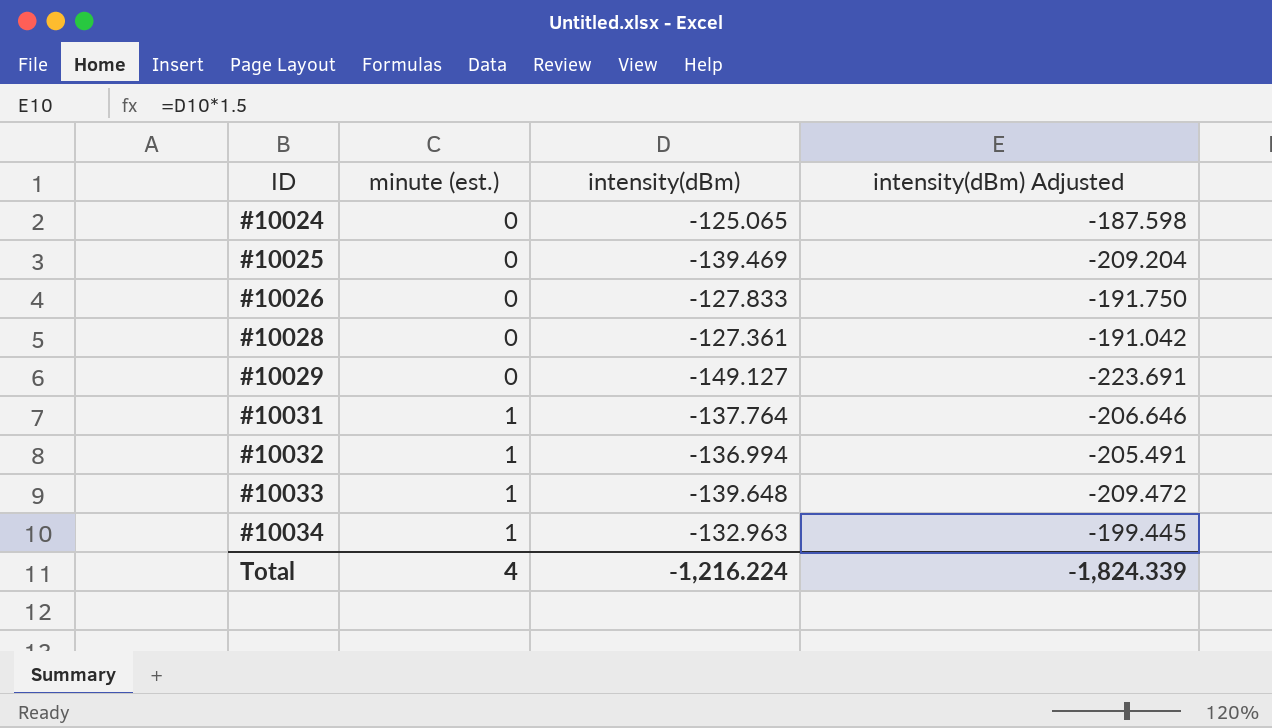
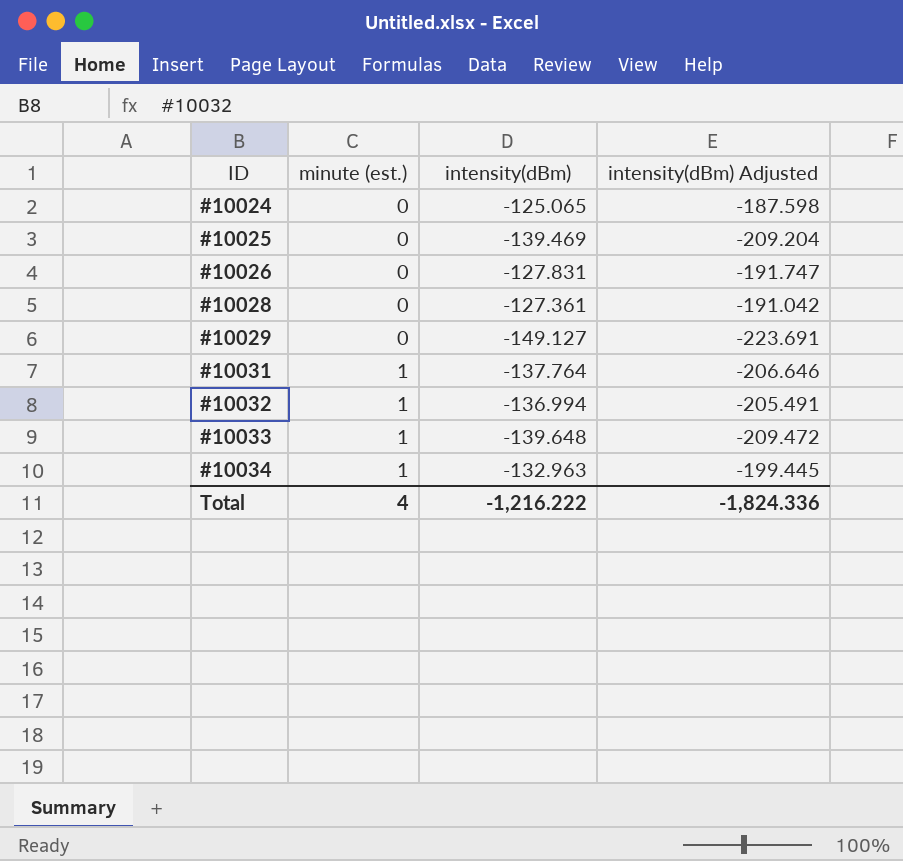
#10026 | intensity(dBm): -127.833 -> -127.831
#10026 | intensity(dBm) Adjusted: -191.750 -> -191.747
Total | intensity(dBm): -1,216.224 -> -1,216.222
Total | intensity(dBm) Adjusted: -1,824.339 -> -1,824.336

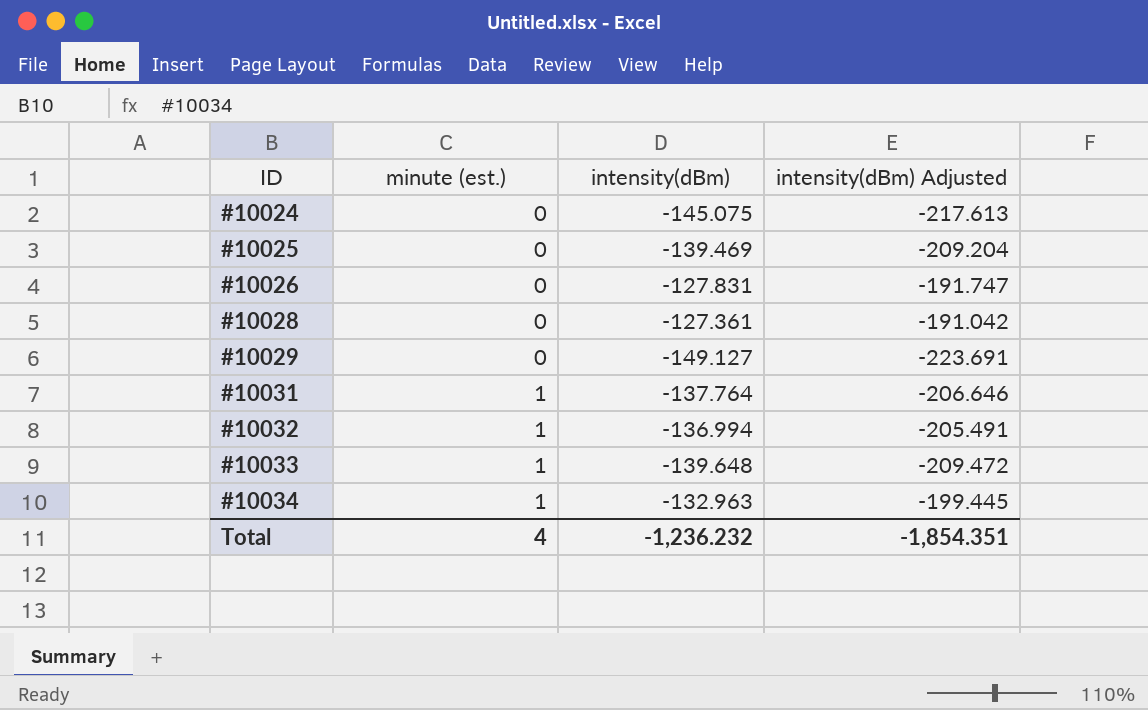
#10024 | intensity(dBm): -125.065 -> -145.075
#10024 | intensity(dBm) Adjusted: -187.598 -> -217.613
Total | intensity(dBm): -1,216.222 -> -1,236.232
Total | intensity(dBm) Adjusted: -1,824.336 -> -1,854.351

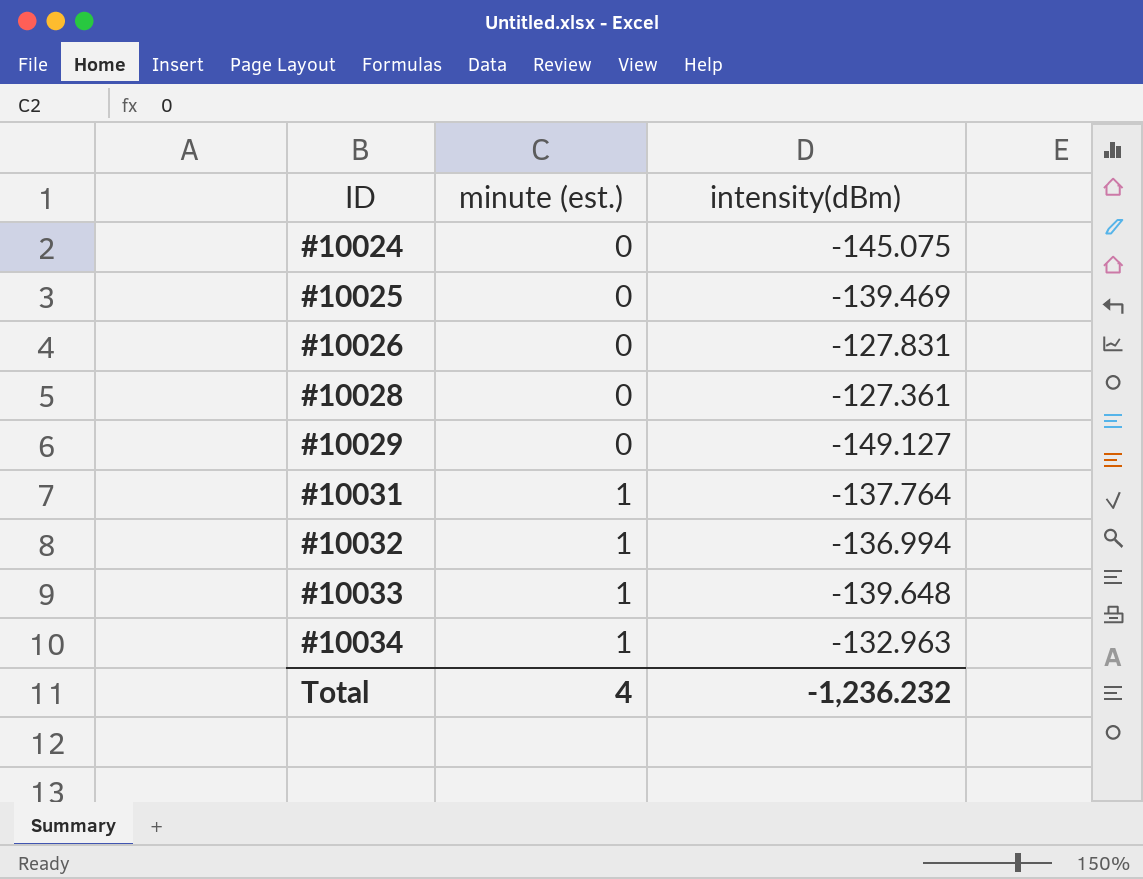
column intensity(dBm) Adjusted | formula: [intensity(dBm)] * 1.5 -> none

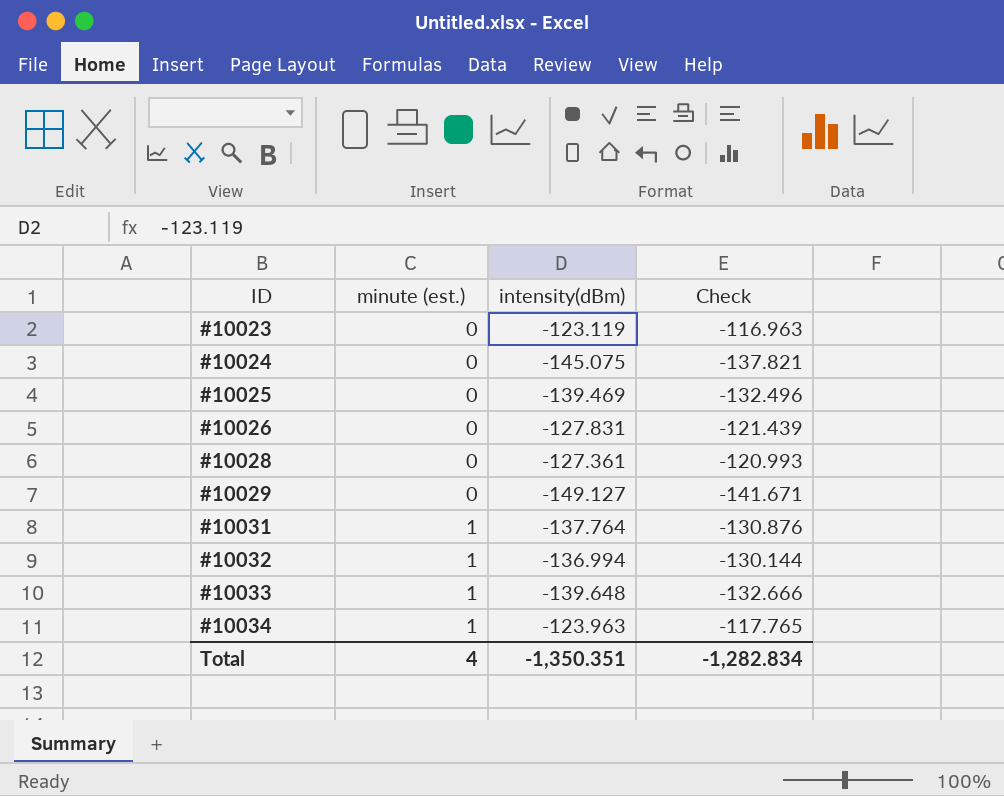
column Check | formula: none -> [intensity(dBm)] * 0.95
row #10023: none -> 0 | -123.119 | -116.963
#10034 | intensity(dBm): -132.963 -> -123.963
Total | intensity(dBm): -1,236.232 -> -1,350.351

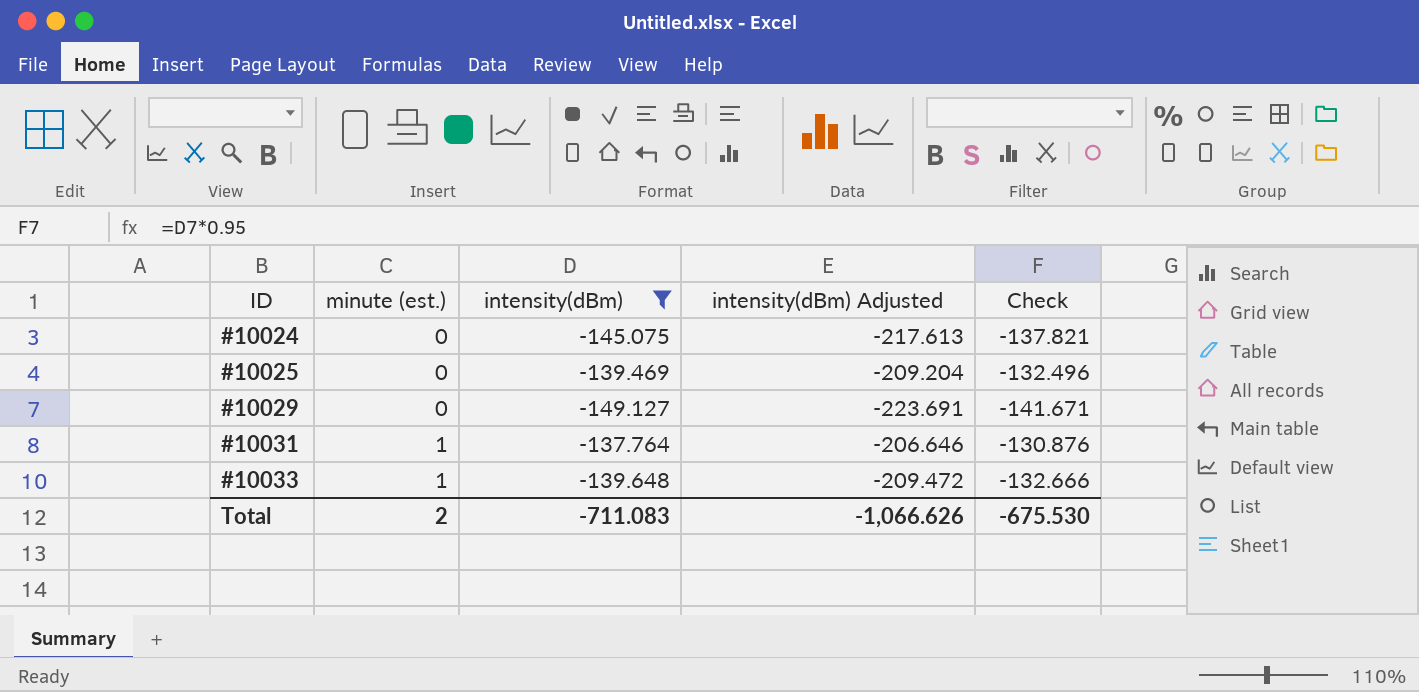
filter: none -> intensity(dBm) <= -137.764
column intensity(dBm) Adjusted | formula: none -> [intensity(dBm)] * 1.5
Total | minute (est.): 4 -> 2
Total | intensity(dBm): -1,350.351 -> -711.083
Total | Check: -1,282.834 -> -675.530

